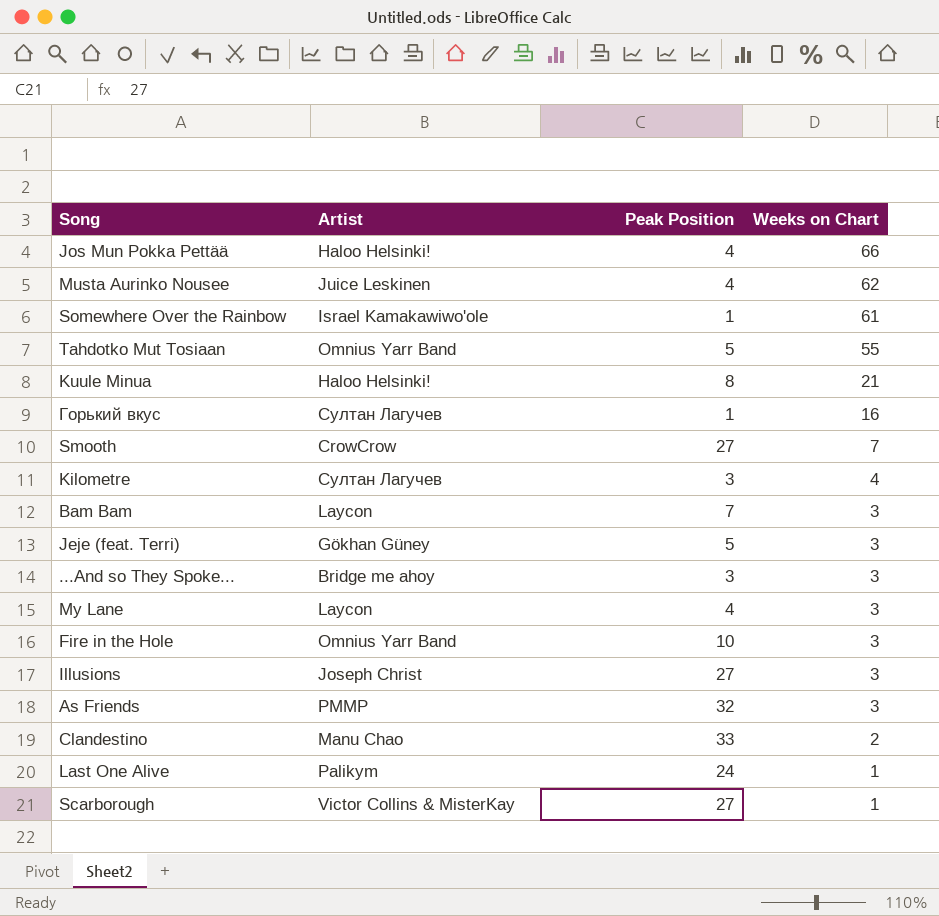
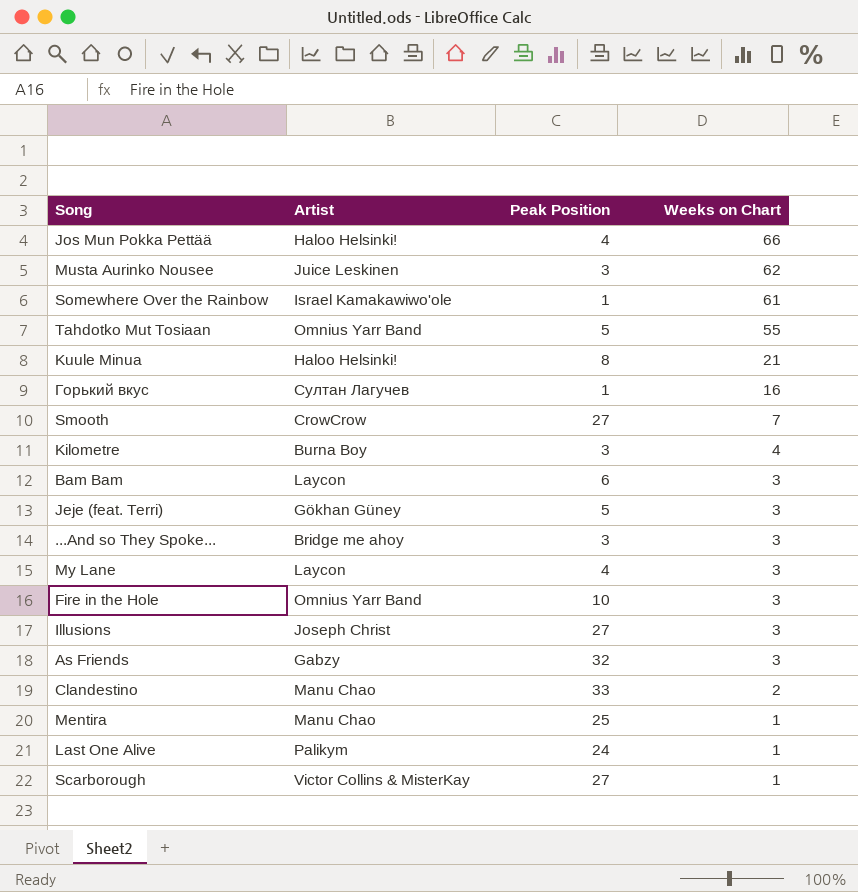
Musta Aurinko Nousee | Peak Position: 4 -> 3
Kilometre | Artist: Султан Лагучев -> Burna Boy
Bam Bam | Peak Position: 7 -> 6
As Friends | Artist: PMMP -> Gabzy
row Mentira: none -> Manu Chao | 25 | 1

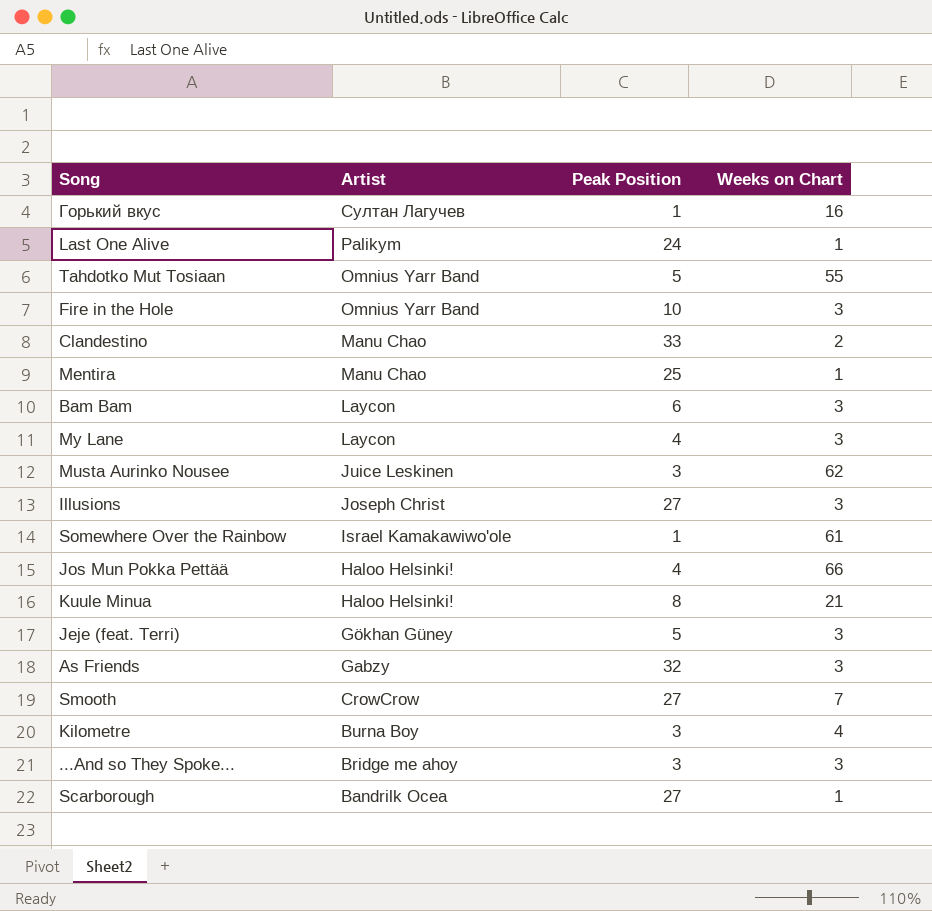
row order: Weeks on Chart descending -> Artist descending
Scarborough | Artist: Victor Collins & MisterKay -> Bandrilk Ocea

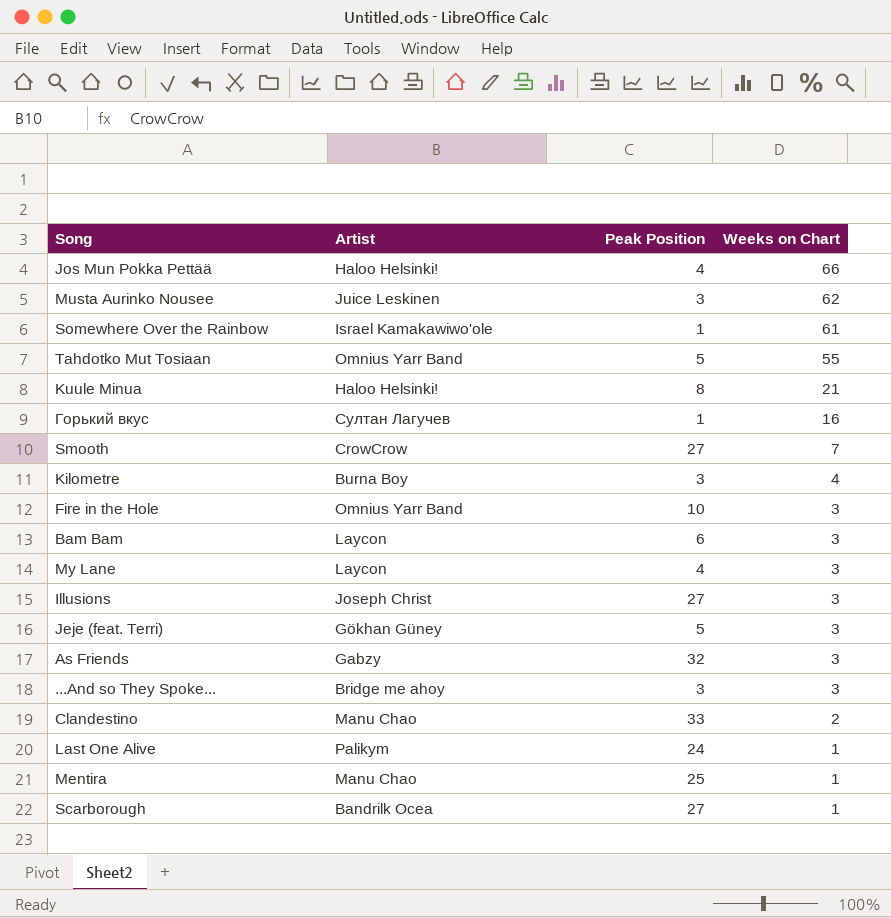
row order: Artist descending -> Weeks on Chart descending

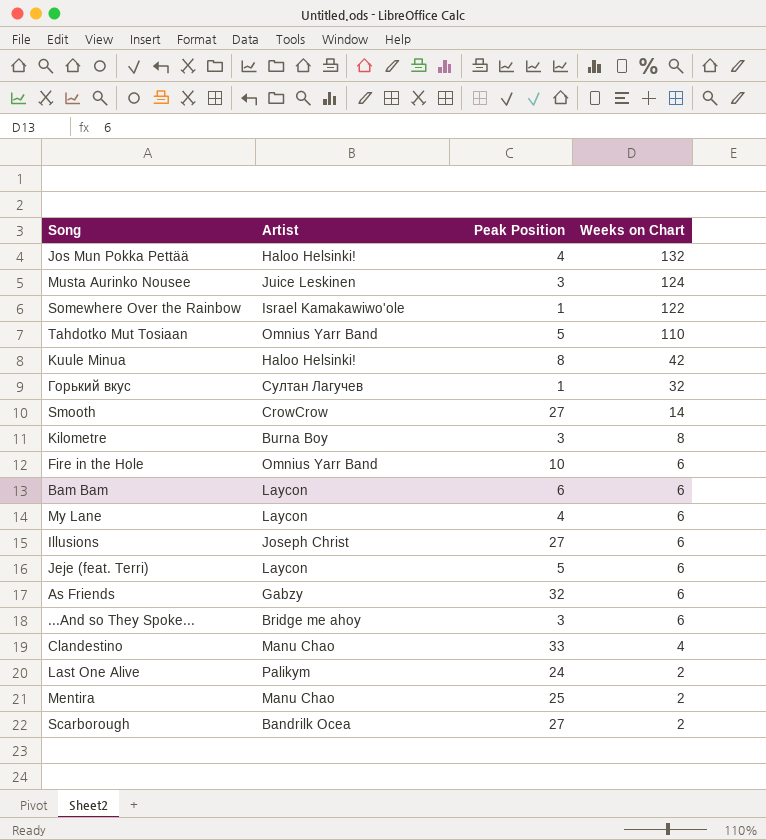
Jos Mun Pokka Pettää | Weeks on Chart: 66 -> 132
Musta Aurinko Nousee | Weeks on Chart: 62 -> 124
Somewhere Over the Rainbow | Weeks on Chart: 61 -> 122
Tahdotko Mut Tosiaan | Weeks on Chart: 55 -> 110
Kuule Minua | Weeks on Chart: 21 -> 42
Горький вкус | Weeks on Chart: 16 -> 32
Smooth | Weeks on Chart: 7 -> 14
Kilometre | Weeks on Chart: 4 -> 8
Fire in the Hole | Weeks on Chart: 3 -> 6
Bam Bam | Weeks on Chart: 3 -> 6
My Lane | Weeks on Chart: 3 -> 6
Illusions | Weeks on Chart: 3 -> 6
Jeje (feat. Terri) | Artist: Gökhan Güney -> Laycon
Jeje (feat. Terri) | Weeks on Chart: 3 -> 6
As Friends | Weeks on Chart: 3 -> 6
...And so They Spoke... | Weeks on Chart: 3 -> 6
Clandestino | Weeks on Chart: 2 -> 4
Last One Alive | Weeks on Chart: 1 -> 2
Mentira | Weeks on Chart: 1 -> 2
Scarborough | Weeks on Chart: 1 -> 2

